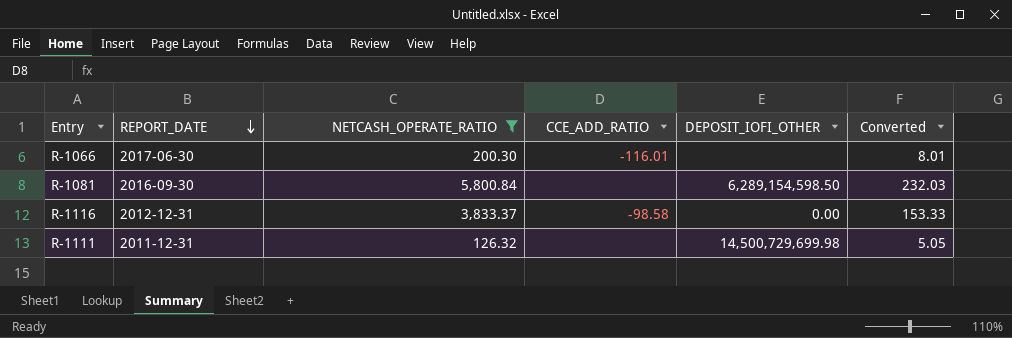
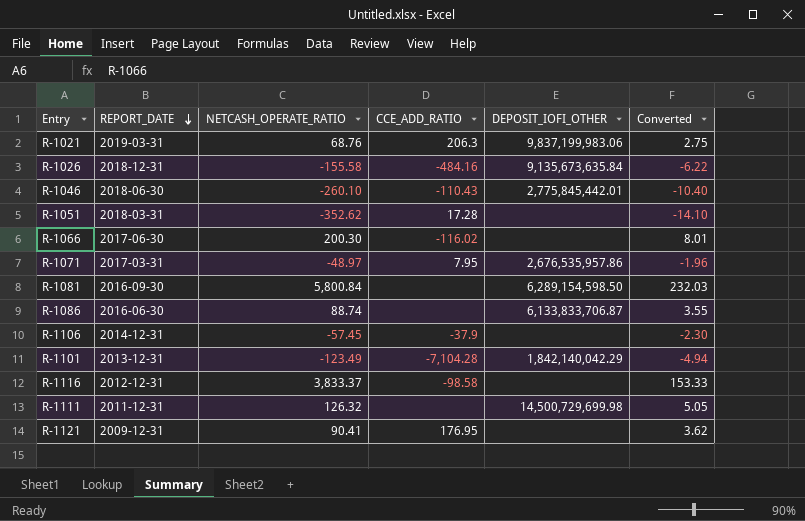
filter: NETCASH_OPERATE_RATIO >= 126.32 -> none
R-1066 | CCE_ADD_RATIO: -116.01 -> -116.02
R-1116 | DEPOSIT_IOFI_OTHER: 0.00 -> none

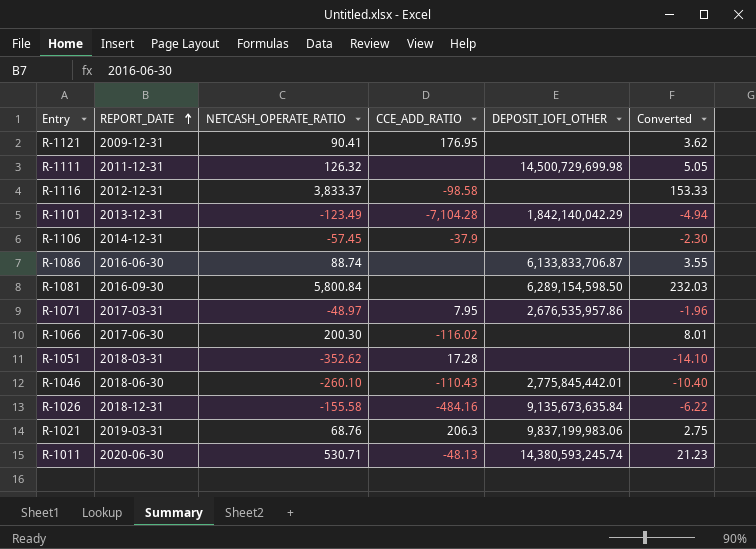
row order: REPORT_DATE descending -> REPORT_DATE ascending
row R-1011: none -> 2020-06-30 | 530.71 | -48.13 | 14,380,593,245.74 | 21.23

